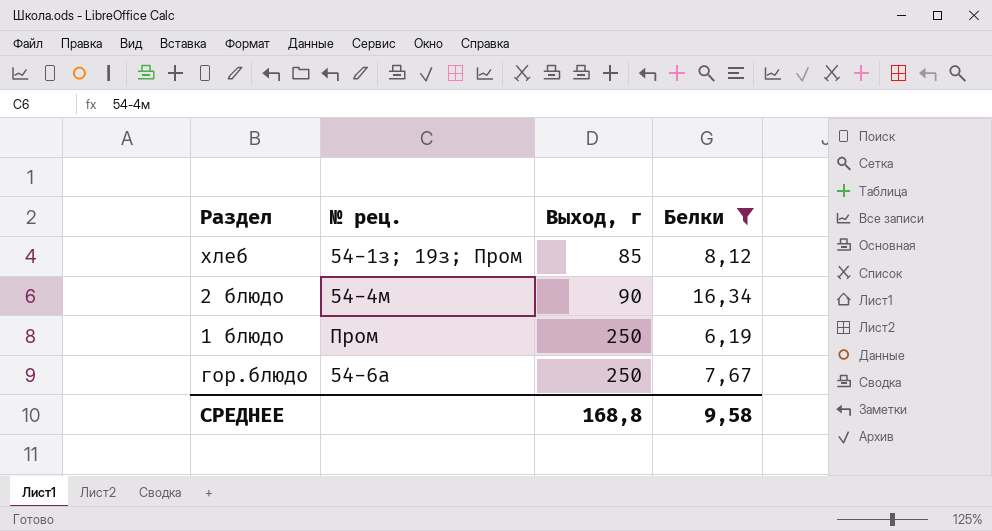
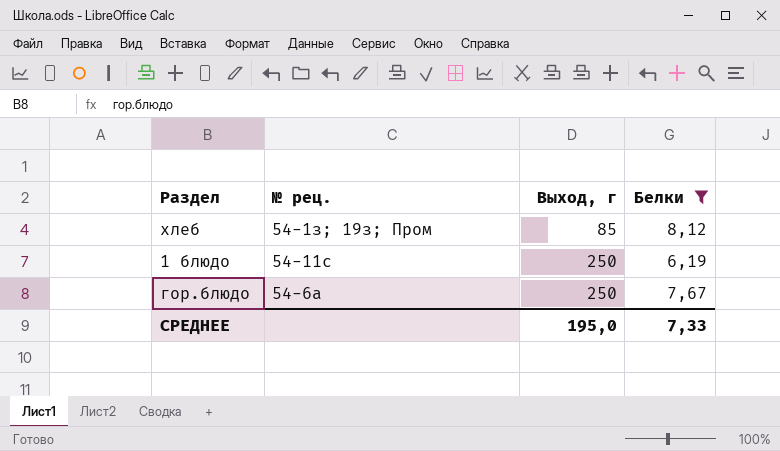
row 2 блюдо: 54-4м | 90 | 16,34 -> none
1 блюдо | № рец.: Пром -> 54-11с
СРЕДНЕЕ | Выход, г: 168,8 -> 195,0
СРЕДНЕЕ | Белки: 9,58 -> 7,33

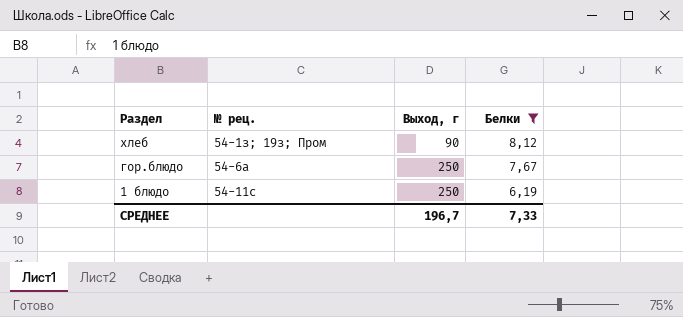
row order: Выход, г ascending -> Раздел descending
хлеб | Выход, г: 85 -> 90
СРЕДНЕЕ | Выход, г: 195,0 -> 196,7

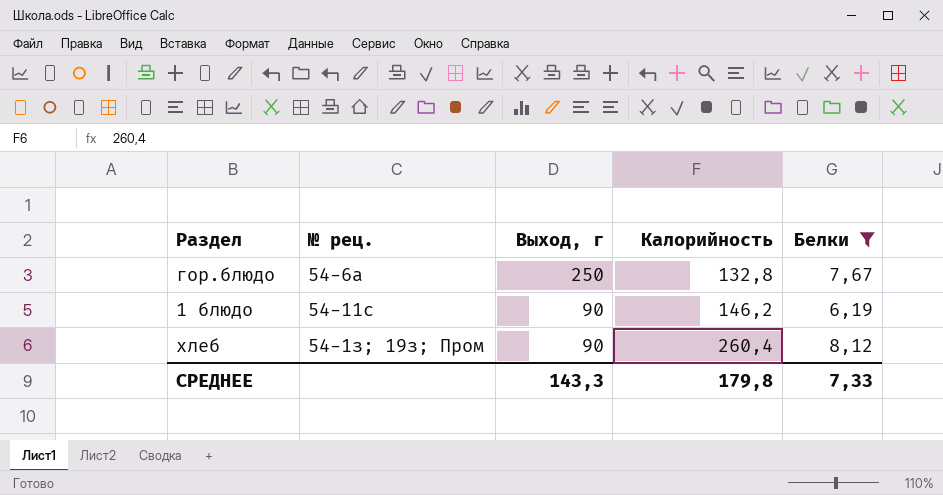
row order: Раздел descending -> Выход, г descending
column Калорийность | position: none -> 4
1 блюдо | Выход, г: 250 -> 90
СРЕДНЕЕ | Выход, г: 196,7 -> 143,3

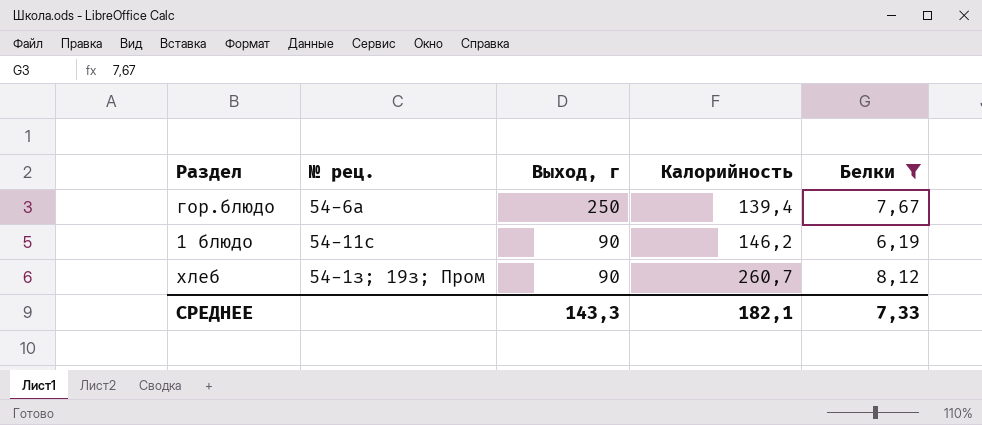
гор.блюдо | Калорийность: 132,8 -> 139,4
хлеб | Калорийность: 260,4 -> 260,7
СРЕДНЕЕ | Калорийность: 179,8 -> 182,1

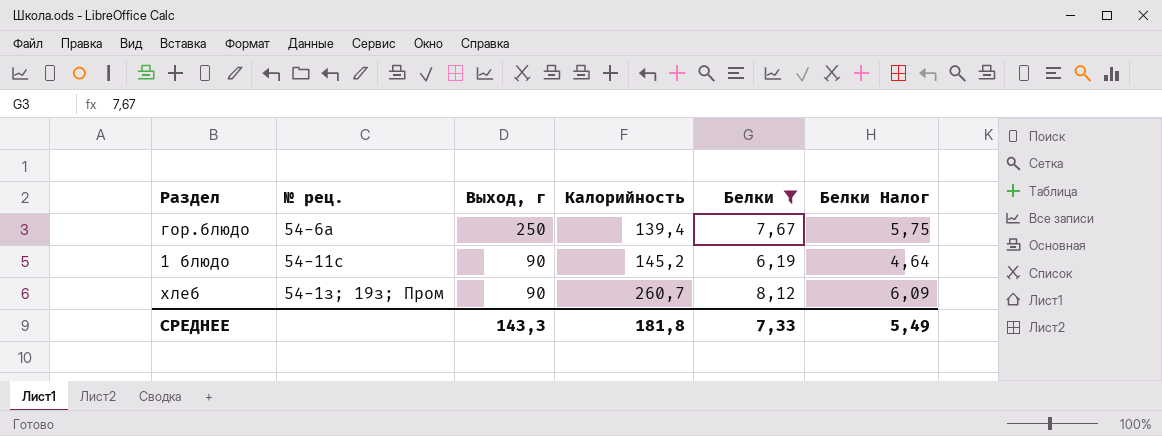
column Белки Налог | formula: none -> [Белки] * 0,75
1 блюдо | Калорийность: 146,2 -> 145,2
СРЕДНЕЕ | Калорийность: 182,1 -> 181,8

